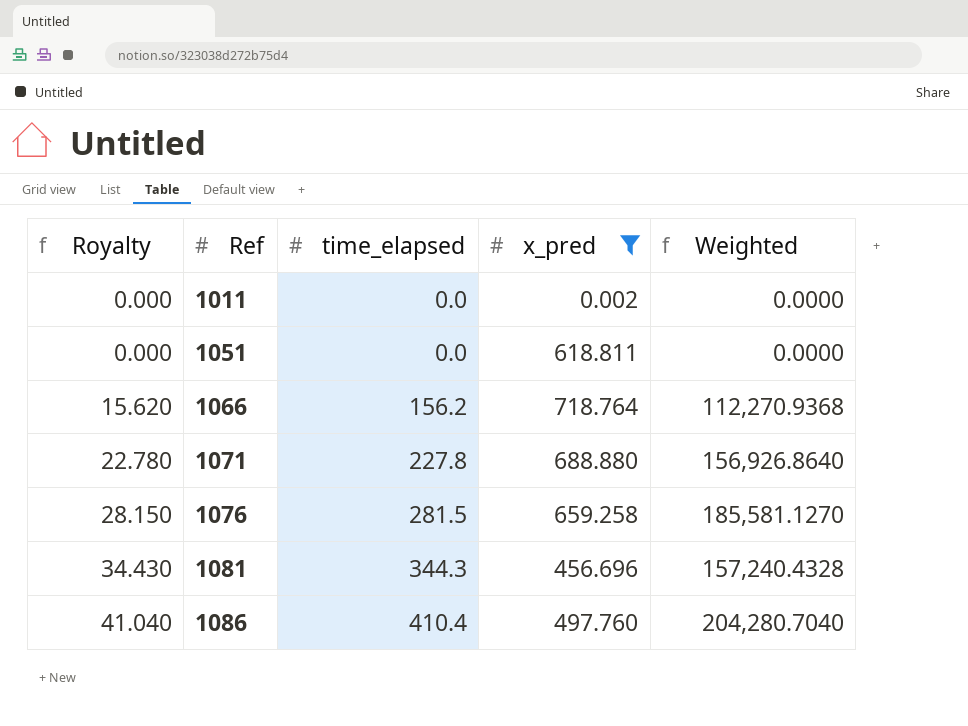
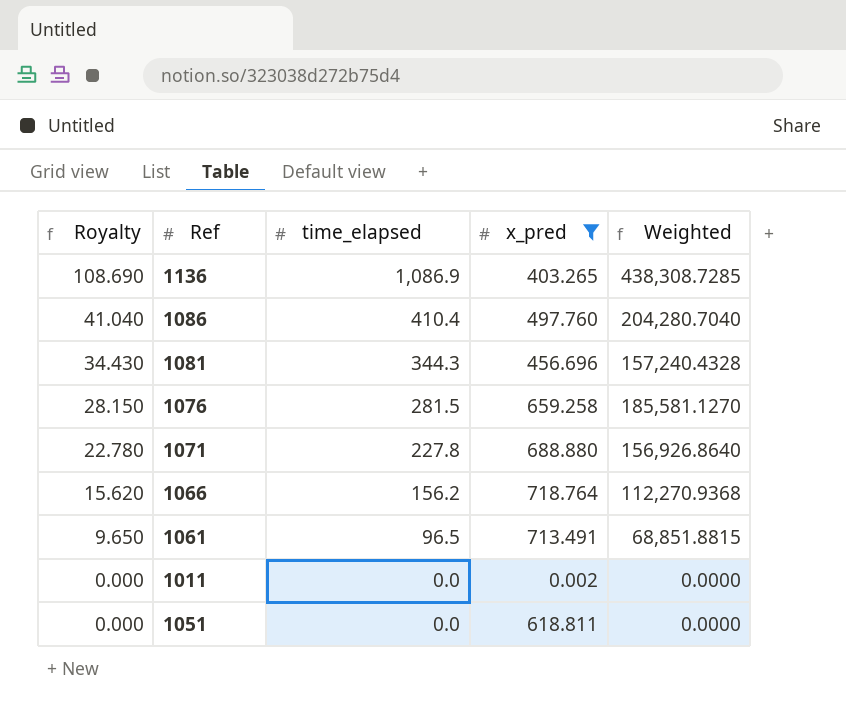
row order: Royalty ascending -> Royalty descending
row 1136: none -> 108.690 | 1,086.9 | 403.265 | 438,308.7285
row 1061: none -> 9.650 | 96.5 | 713.491 | 68,851.8815

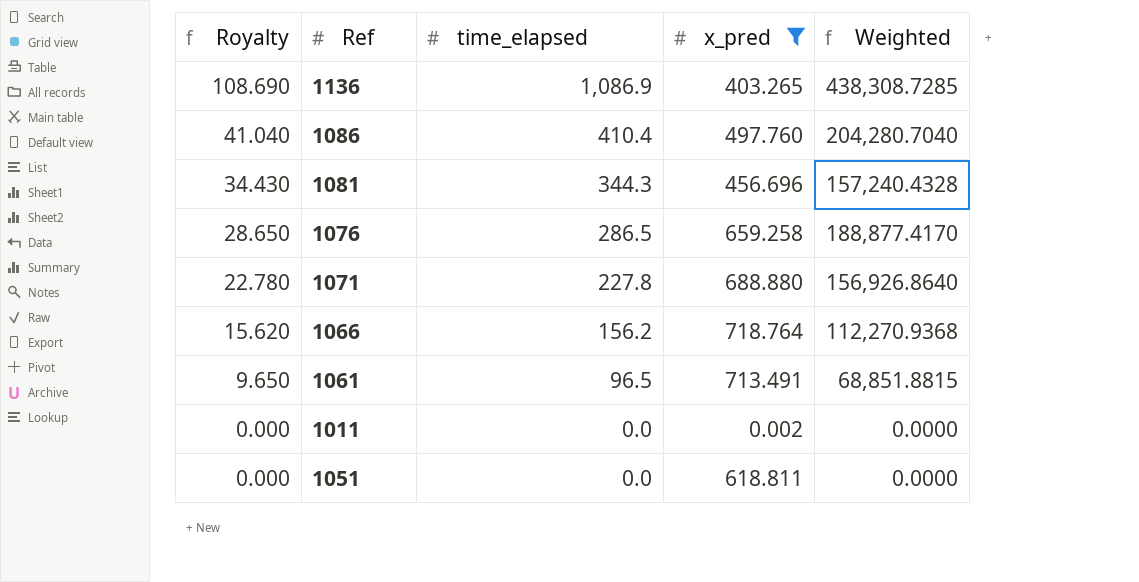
1076 | Royalty: 28.150 -> 28.650
1076 | time_elapsed: 281.5 -> 286.5
1076 | Weighted: 185,581.1270 -> 188,877.4170

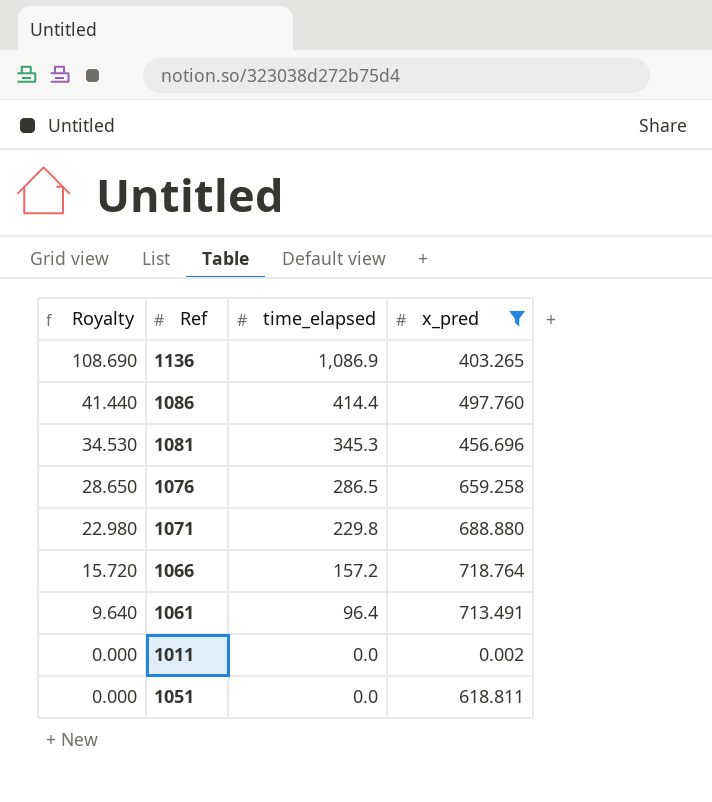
column Weighted | formula: [time_elapsed] * [x_pred] -> none
1086 | Royalty: 41.040 -> 41.440
1086 | time_elapsed: 410.4 -> 414.4
1081 | Royalty: 34.430 -> 34.530
1081 | time_elapsed: 344.3 -> 345.3
1071 | Royalty: 22.780 -> 22.980
1071 | time_elapsed: 227.8 -> 229.8
1066 | Royalty: 15.620 -> 15.720
1066 | time_elapsed: 156.2 -> 157.2
1061 | Royalty: 9.650 -> 9.640
1061 | time_elapsed: 96.5 -> 96.4

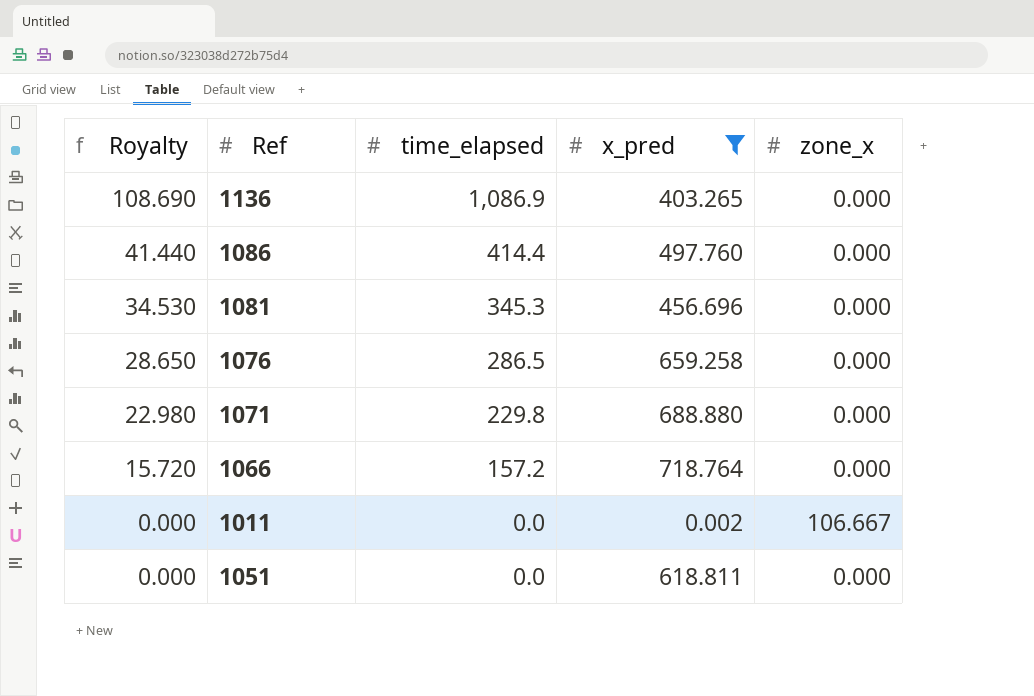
column zone_x | position: none -> 5
row 1061: 9.640 | 96.4 | 713.491 -> none

